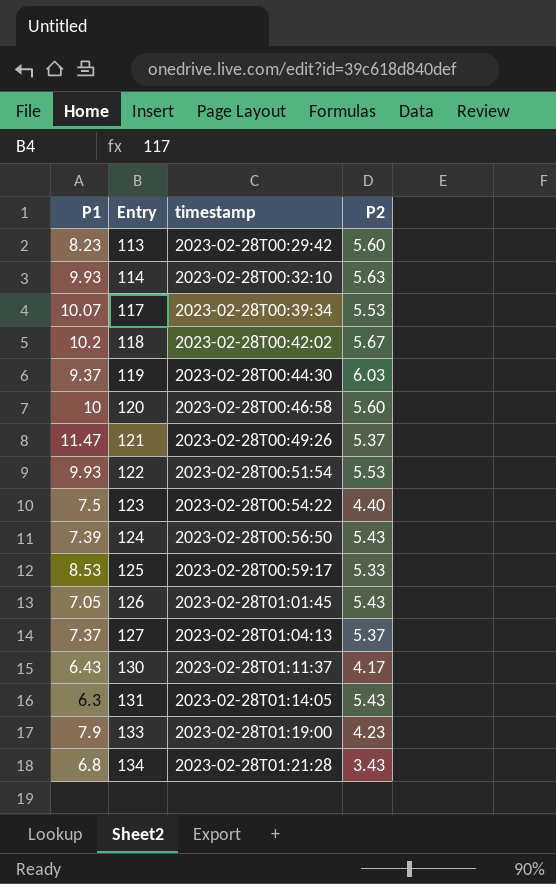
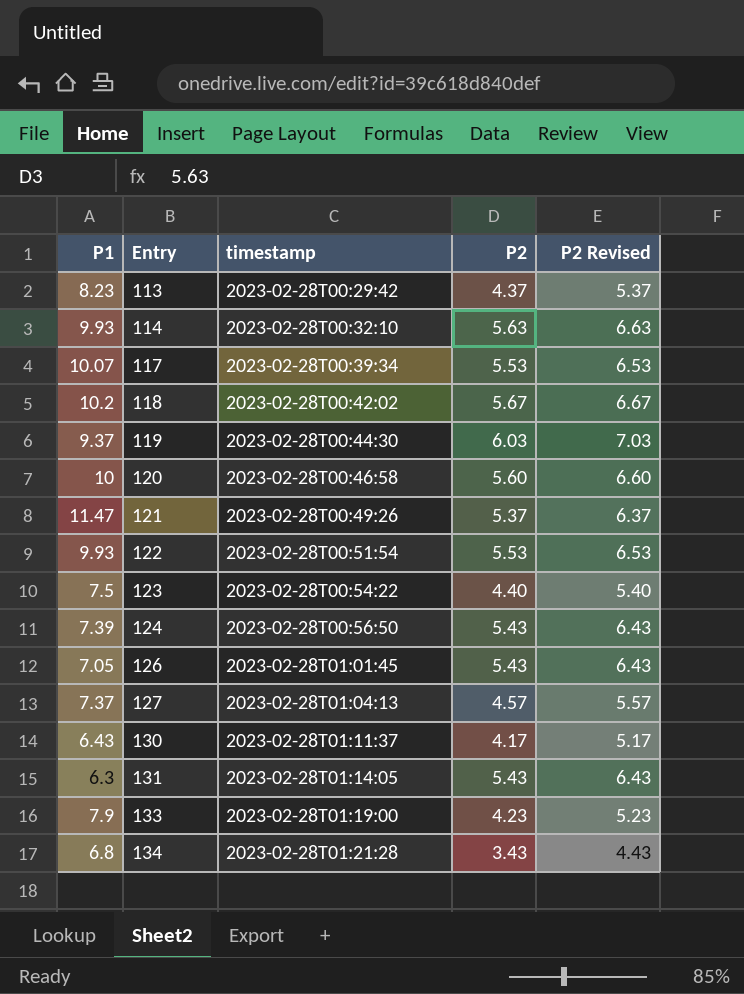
column P2 Revised | formula: none -> [P2] + 1
row 125: 8.53 | 2023-02-28T00:59:17 | 5.33 -> none
113 | P2: 5.60 -> 4.37
127 | P2: 5.37 -> 4.57

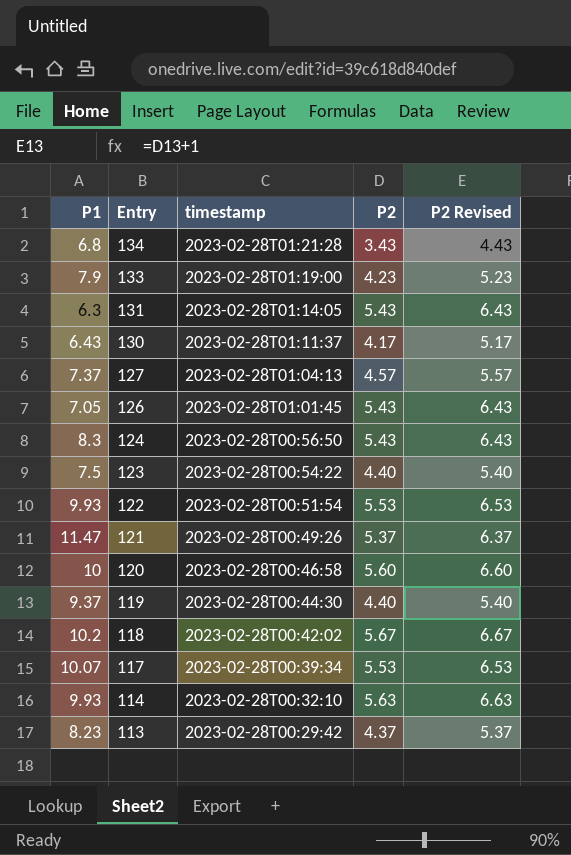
row order: Entry ascending -> Entry descending
124 | P1: 7.39 -> 8.3
119 | P2: 6.03 -> 4.40
119 | P2 Revised: 7.03 -> 5.40

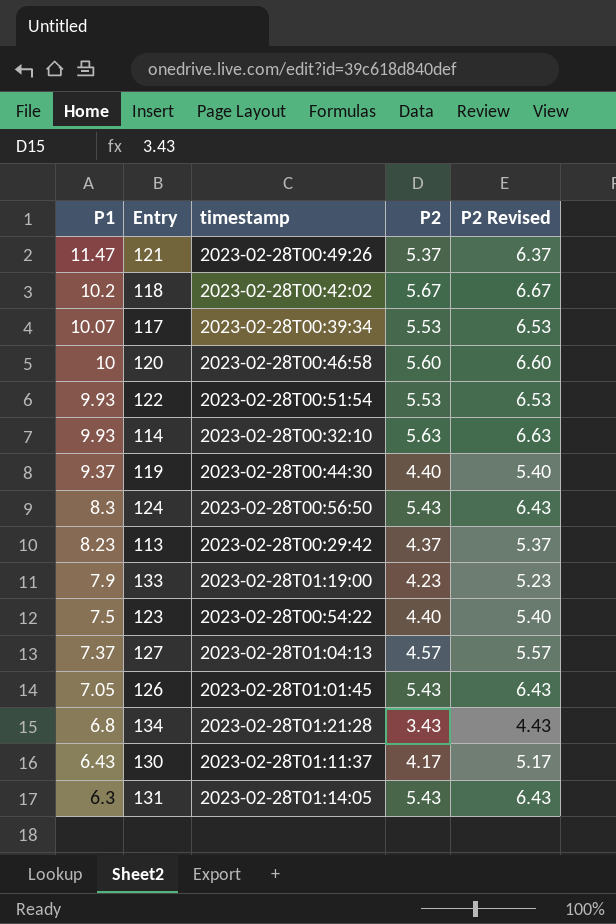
row order: Entry descending -> P1 descending

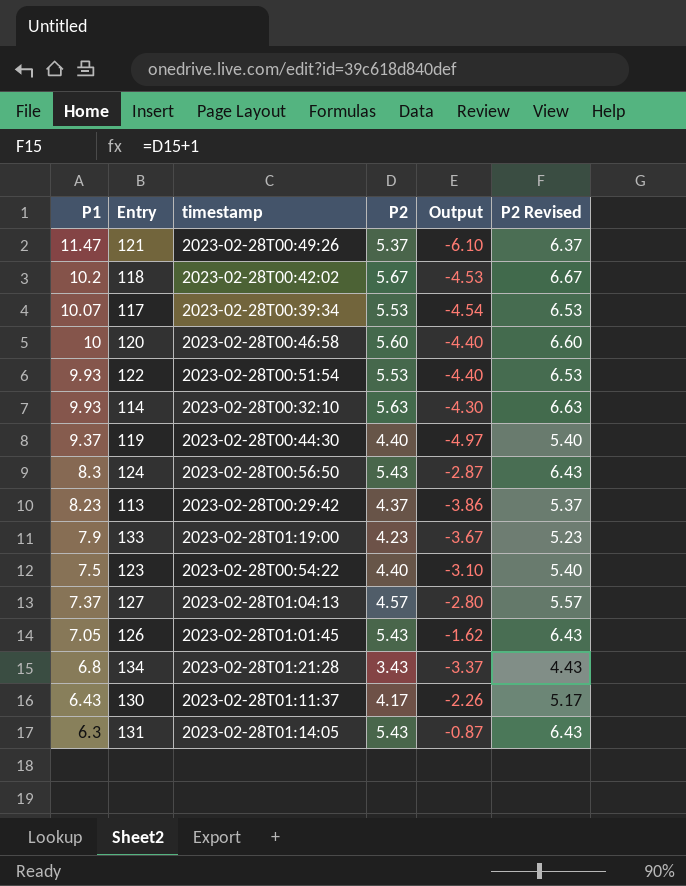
column Output | formula: none -> [P2] - [P1]

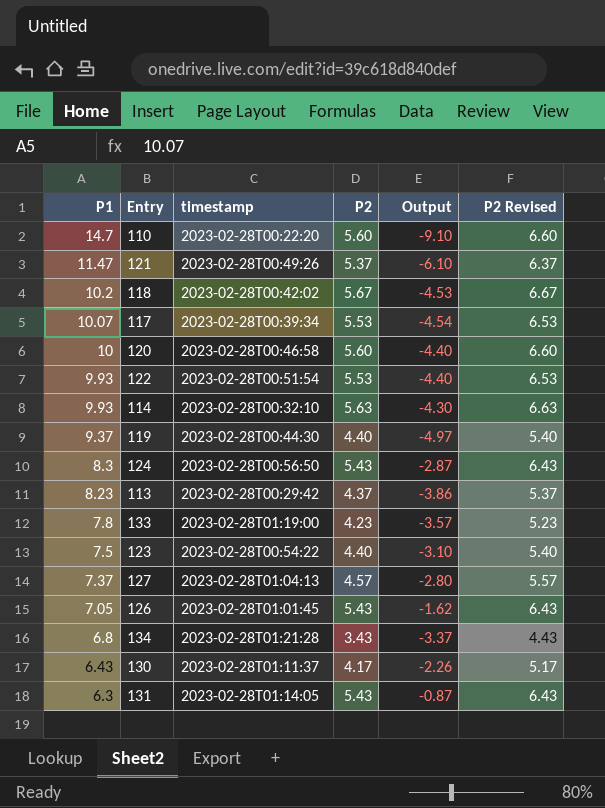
row 110: none -> 14.7 | 2023-02-28T00:22:20 | 5.60 | -9.10 | 6.60
133 | P1: 7.9 -> 7.8
133 | Output: -3.67 -> -3.57

